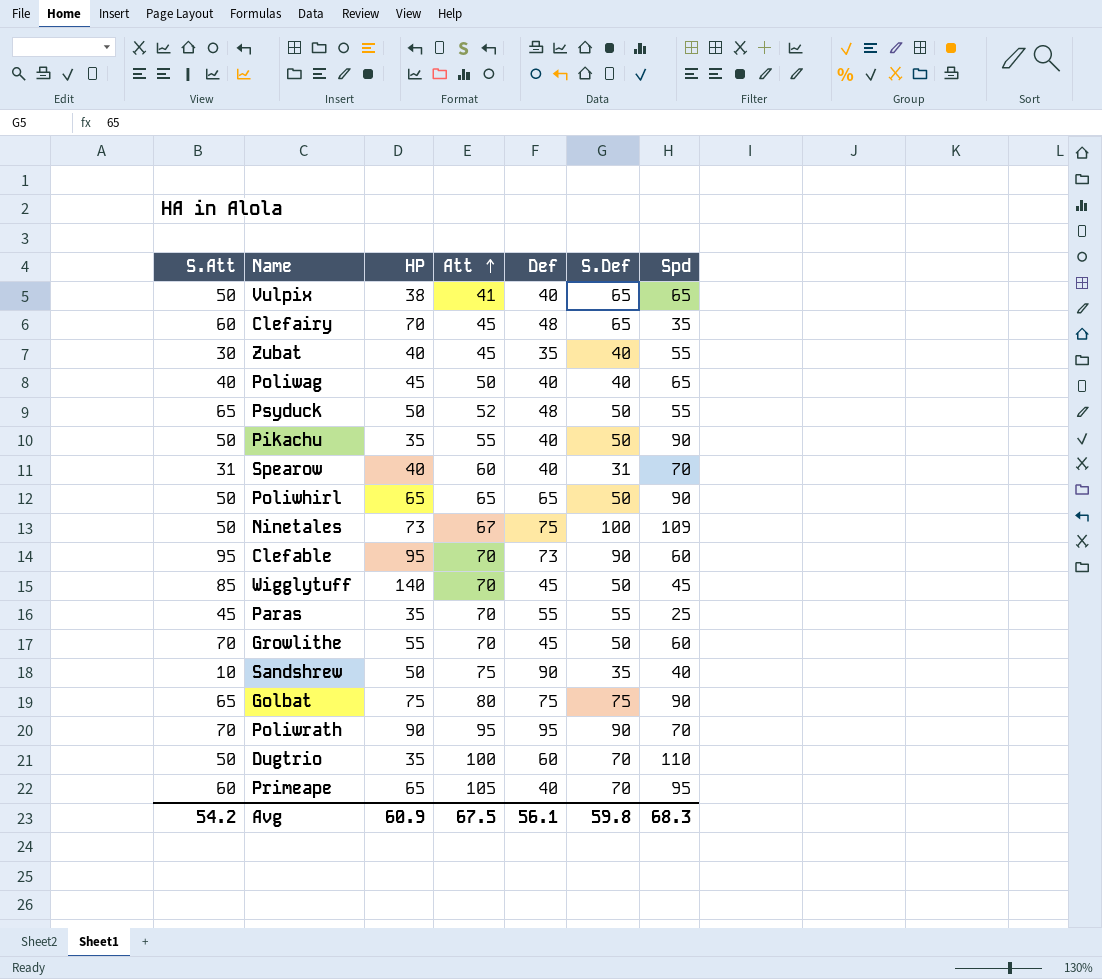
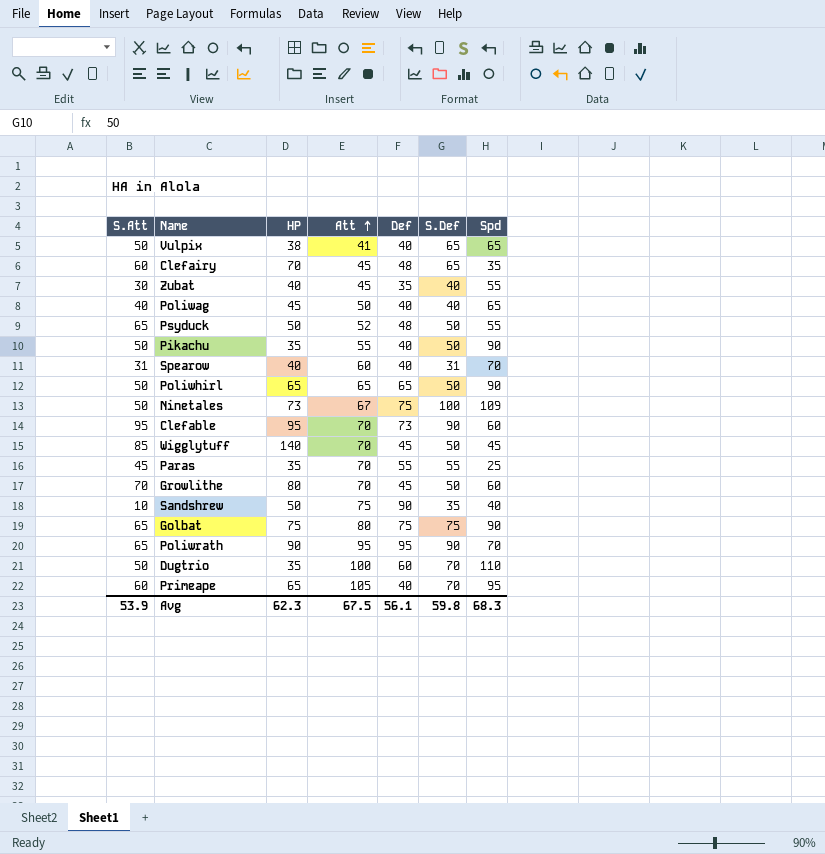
Growlithe | HP: 55 -> 80
Poliwrath | S.Att: 70 -> 65
Avg | S.Att: 54.2 -> 53.9
Avg | HP: 60.9 -> 62.3

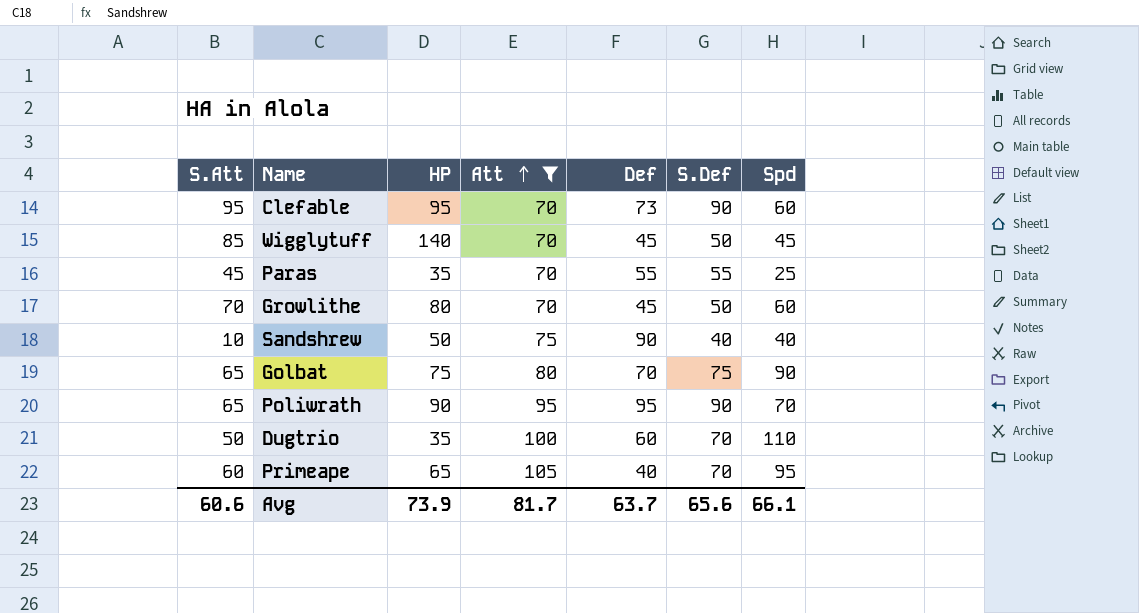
filter: none -> Att >= 70
Sandshrew | S.Def: 35 -> 40
Golbat | Def: 75 -> 70
Avg | S.Att: 53.9 -> 60.6
Avg | HP: 62.3 -> 73.9
Avg | Att: 67.5 -> 81.7
Avg | Def: 56.1 -> 63.7
Avg | S.Def: 59.8 -> 65.6
Avg | Spd: 68.3 -> 66.1

